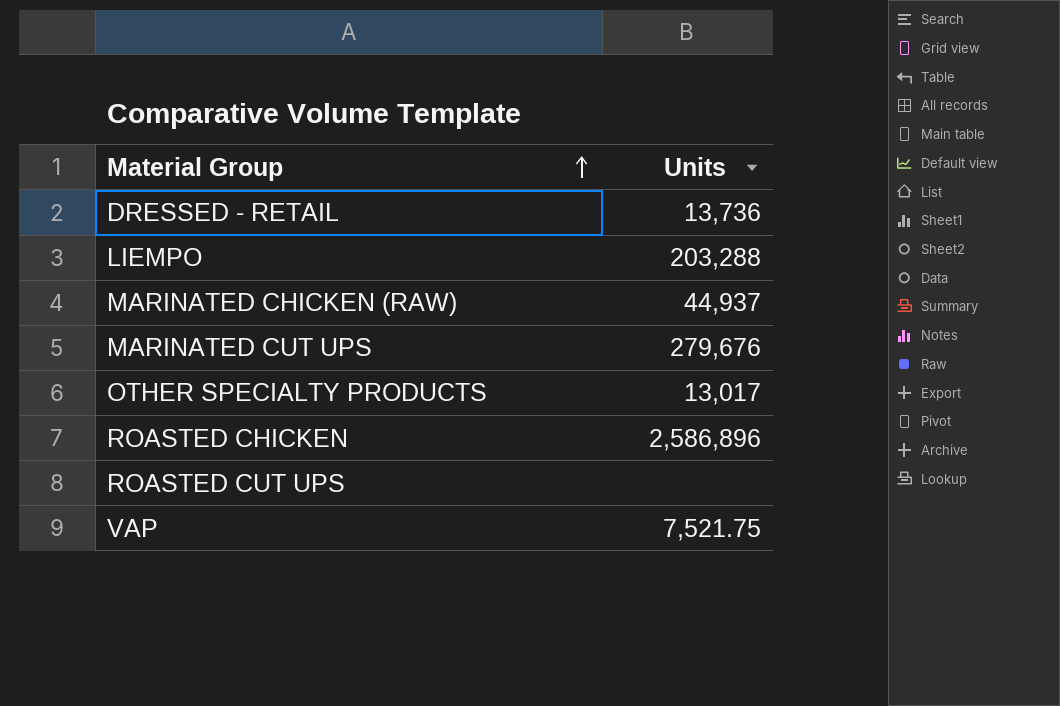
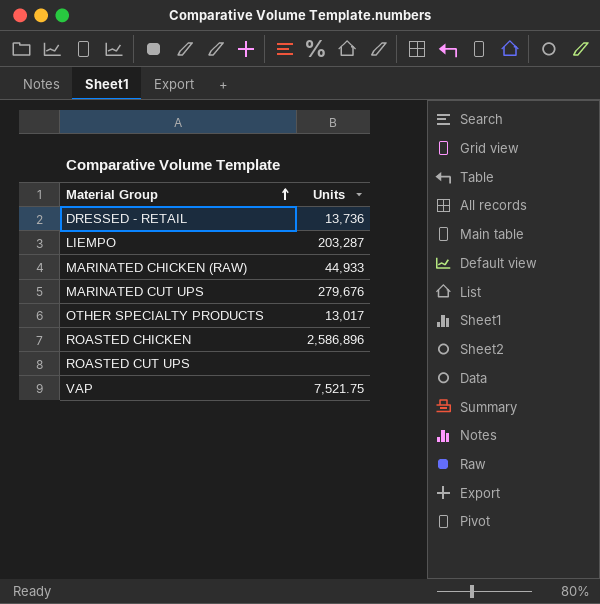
LIEMPO | Units: 203,288 -> 203,287
MARINATED CHICKEN (RAW) | Units: 44,937 -> 44,933

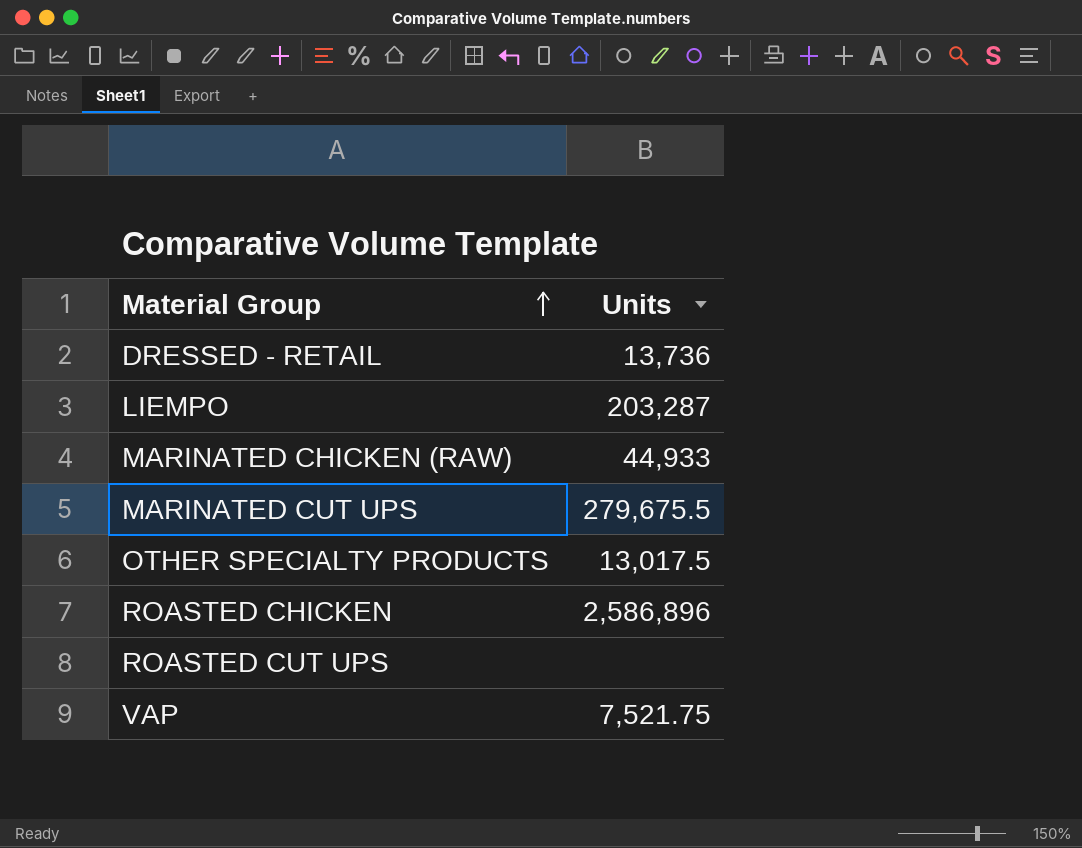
MARINATED CUT UPS | Units: 279,676 -> 279,675.5
OTHER SPECIALTY PRODUCTS | Units: 13,017 -> 13,017.5

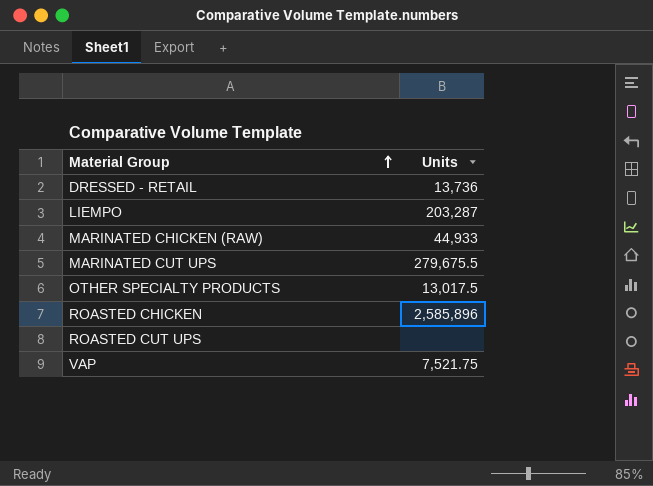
ROASTED CHICKEN | Units: 2,586,896 -> 2,585,896

